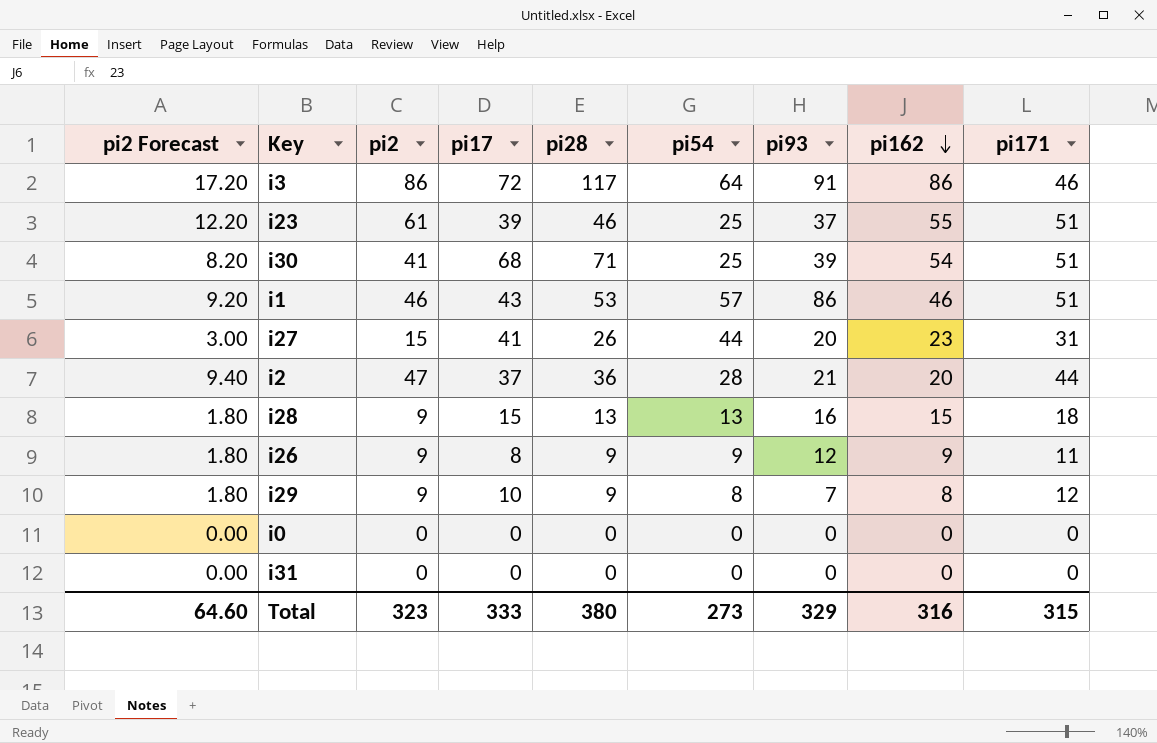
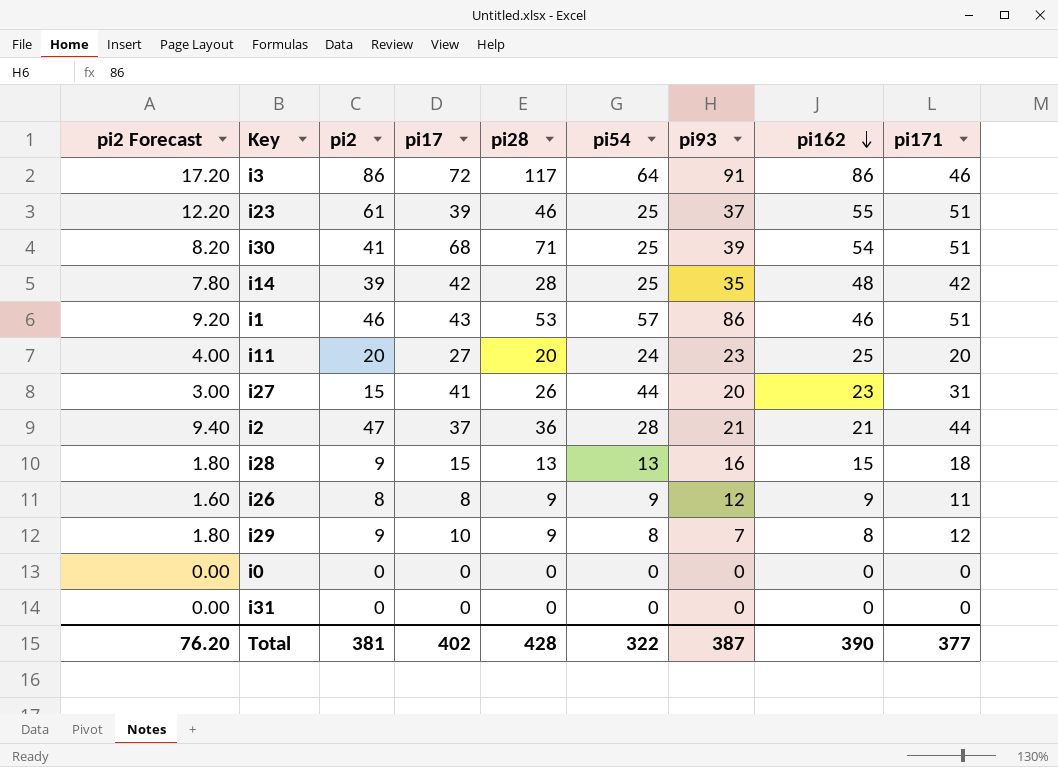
row i14: none -> 7.80 | 39 | 42 | 28 | 25 | 35 | 48 | 42
row i11: none -> 4.00 | 20 | 27 | 20 | 24 | 23 | 25 | 20
i2 | pi162: 20 -> 21
i26 | pi2 Forecast: 1.80 -> 1.60
i26 | pi2: 9 -> 8
Total | pi2 Forecast: 64.60 -> 76.20
Total | pi2: 323 -> 381
Total | pi17: 333 -> 402
Total | pi28: 380 -> 428
Total | pi54: 273 -> 322
Total | pi93: 329 -> 387
Total | pi162: 316 -> 390
Total | pi171: 315 -> 377

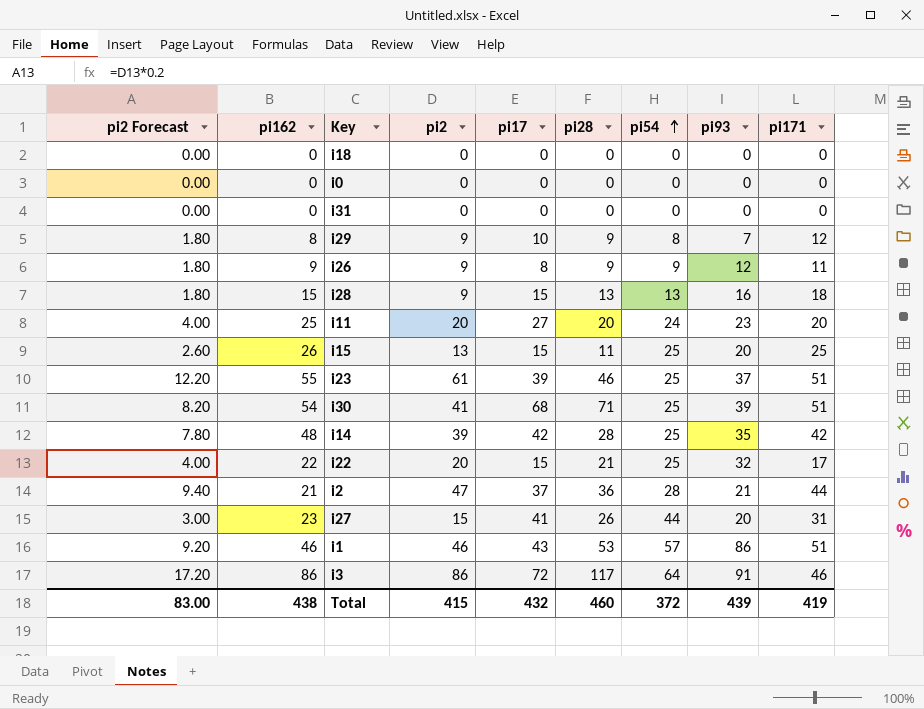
row order: pi162 descending -> pi54 ascending
column pi162 | position: 8 -> 2
row i18: none -> 0.00 | 0 | 0 | 0 | 0 | 0 | 0 | 0
i26 | pi2 Forecast: 1.60 -> 1.80
i26 | pi2: 8 -> 9
row i15: none -> 2.60 | 26 | 13 | 15 | 11 | 25 | 20 | 25
row i22: none -> 4.00 | 22 | 20 | 15 | 21 | 25 | 32 | 17
Total | pi2 Forecast: 76.20 -> 83.00
Total | pi162: 390 -> 438
Total | pi2: 381 -> 415
Total | pi17: 402 -> 432
Total | pi28: 428 -> 460
Total | pi54: 322 -> 372
Total | pi93: 387 -> 439
Total | pi171: 377 -> 419

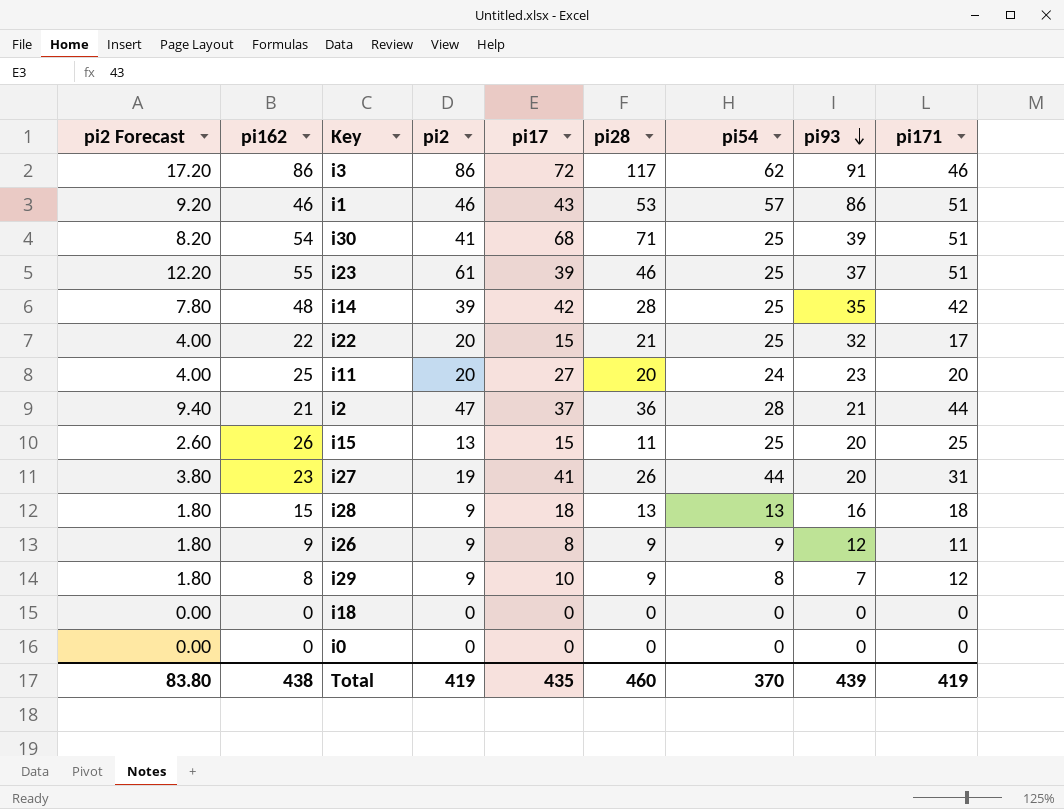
row order: pi54 ascending -> pi93 descending
row i31: 0.00 | 0 | 0 | 0 | 0 | 0 | 0 | 0 -> none
i3 | pi54: 64 -> 62
i27 | pi2 Forecast: 3.00 -> 3.80
i27 | pi2: 15 -> 19
i28 | pi17: 15 -> 18
Total | pi2 Forecast: 83.00 -> 83.80
Total | pi2: 415 -> 419
Total | pi17: 432 -> 435
Total | pi54: 372 -> 370

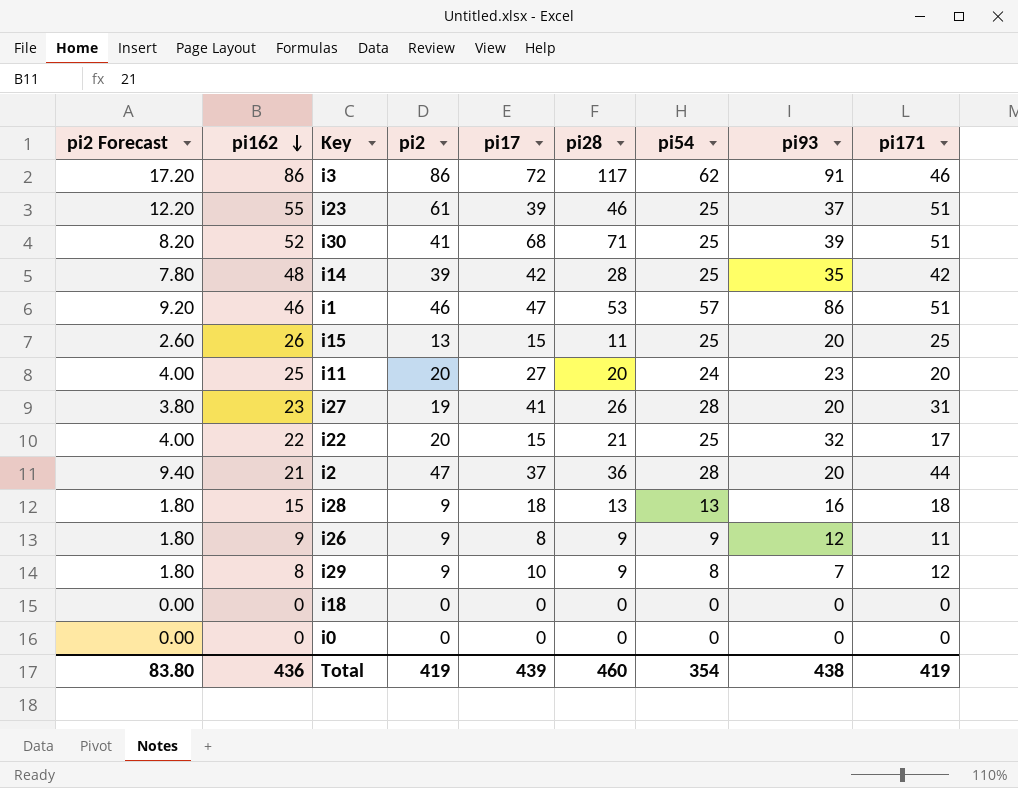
row order: pi93 descending -> pi162 descending
i30 | pi162: 54 -> 52
i1 | pi17: 43 -> 47
i27 | pi54: 44 -> 28
i2 | pi93: 21 -> 20
Total | pi162: 438 -> 436
Total | pi17: 435 -> 439
Total | pi54: 370 -> 354
Total | pi93: 439 -> 438

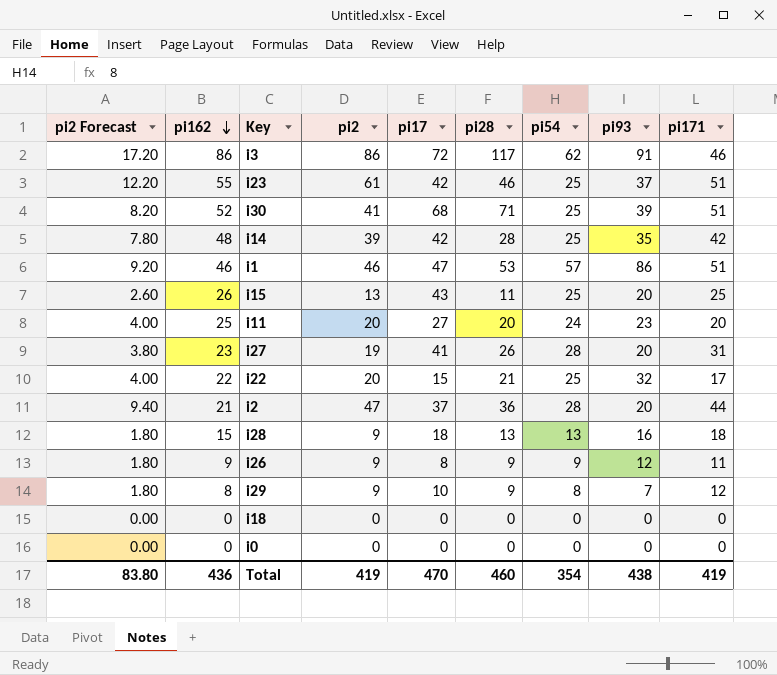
i23 | pi17: 39 -> 42
i15 | pi17: 15 -> 43
Total | pi17: 439 -> 470

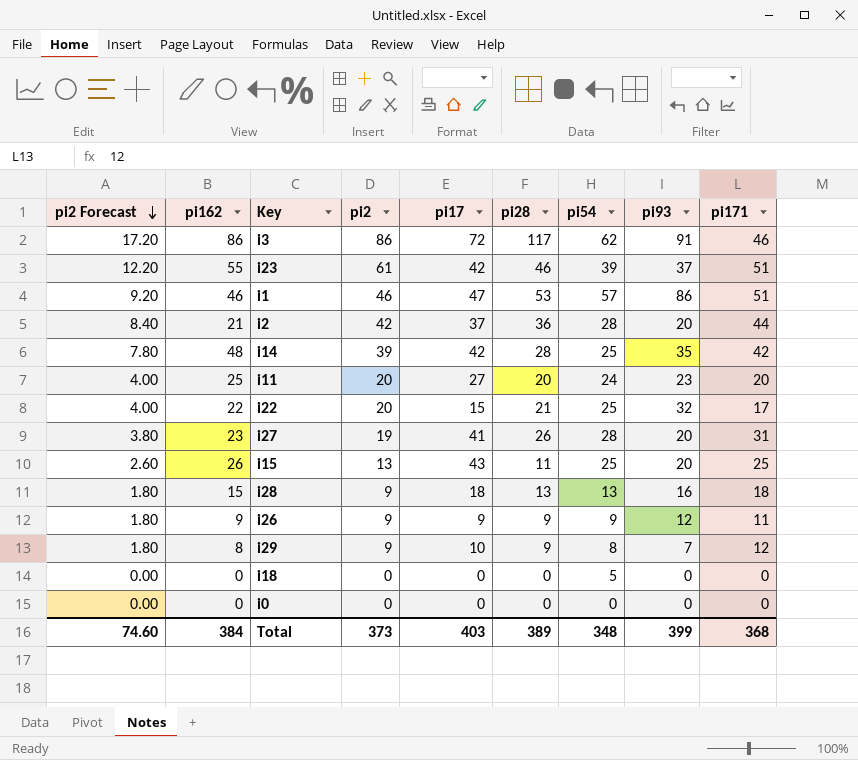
row order: pi162 descending -> pi2 Forecast descending
row i30: 8.20 | 52 | 41 | 68 | 71 | 25 | 39 | 51 -> none
i23 | pi54: 25 -> 39
i2 | pi2 Forecast: 9.40 -> 8.40
i2 | pi2: 47 -> 42
i26 | pi17: 8 -> 9
i18 | pi54: 0 -> 5
Total | pi2 Forecast: 83.80 -> 74.60
Total | pi162: 436 -> 384
Total | pi2: 419 -> 373
Total | pi17: 470 -> 403
Total | pi28: 460 -> 389
Total | pi54: 354 -> 348
Total | pi93: 438 -> 399
Total | pi171: 419 -> 368

